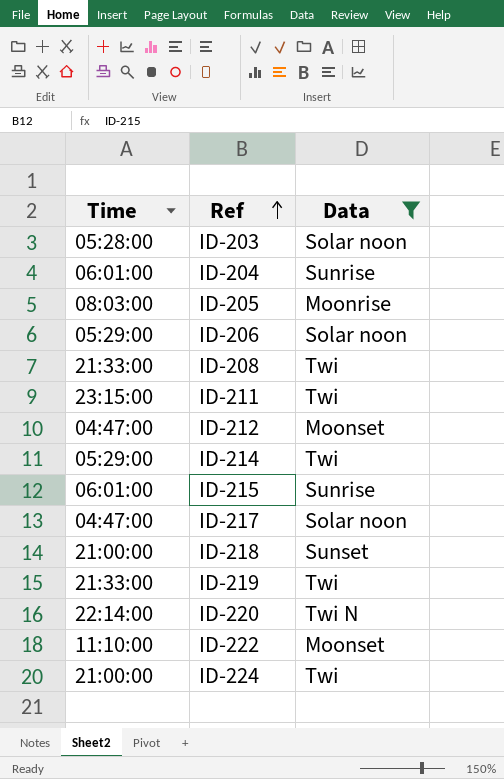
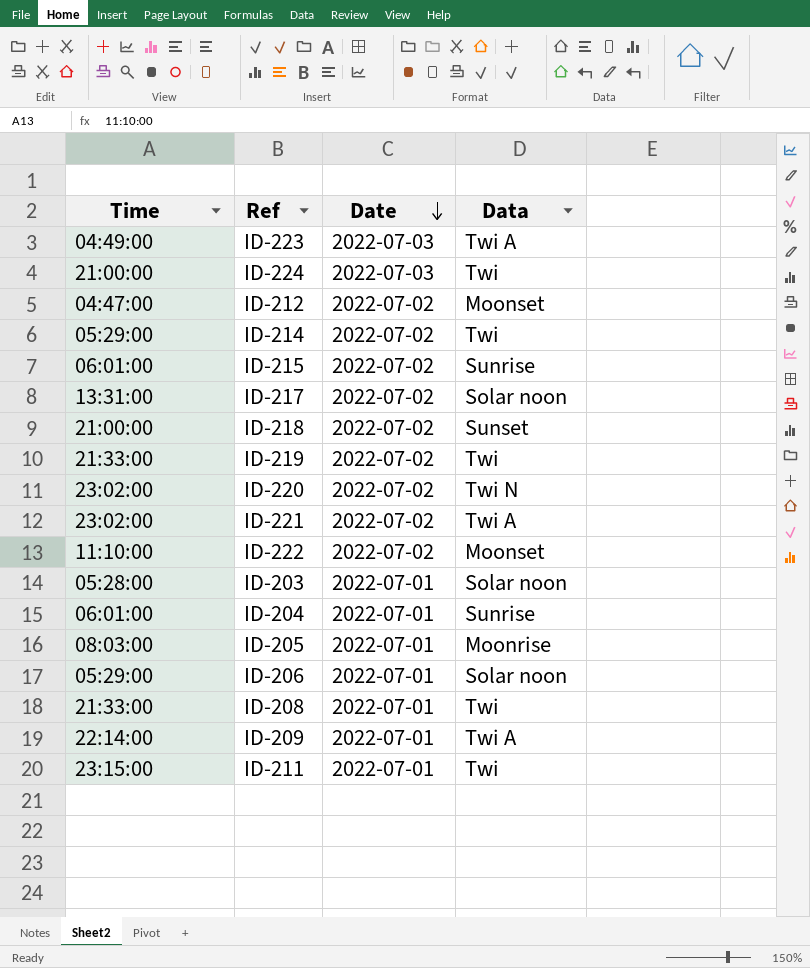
filter: Data != Twi A -> none
row order: Ref ascending -> Date descending
column Date | position: none -> 3
ID-217 | Time: 04:47:00 -> 13:31:00
ID-220 | Time: 22:14:00 -> 23:02:00

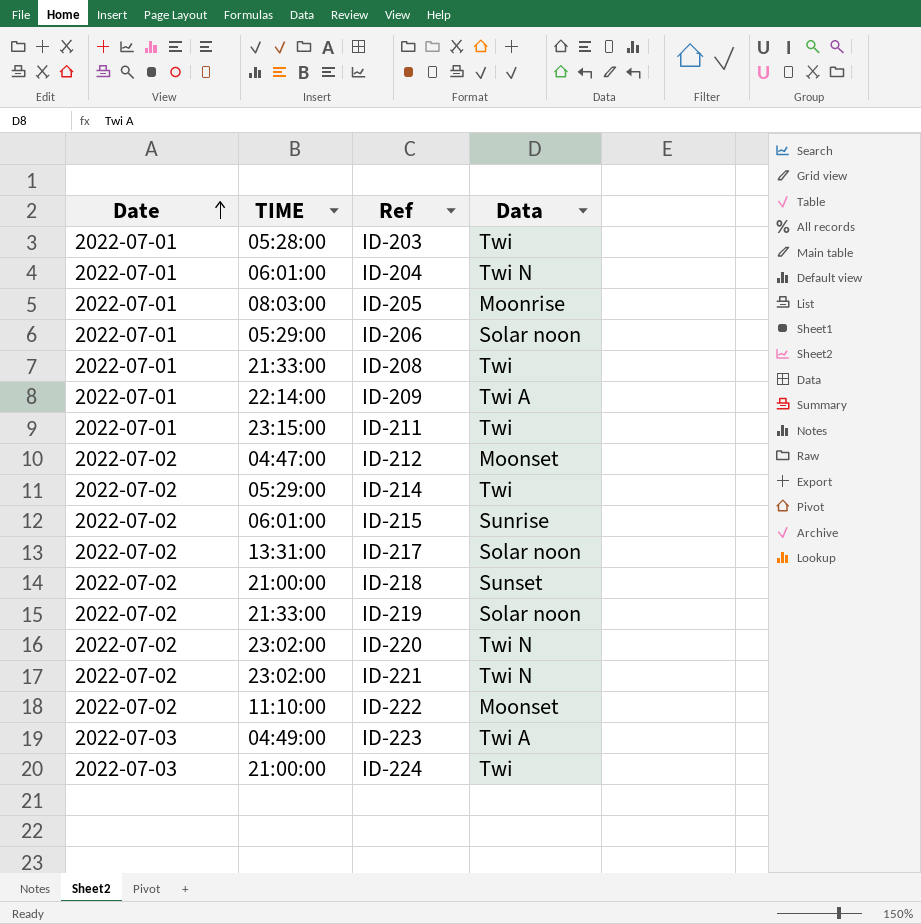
row order: Date descending -> Date ascending
column Date | position: 3 -> 1
column name: Time -> TIME
ID-203 | Data: Solar noon -> Twi
ID-204 | Data: Sunrise -> Twi N
ID-219 | Data: Twi -> Solar noon
ID-221 | Data: Twi A -> Twi N

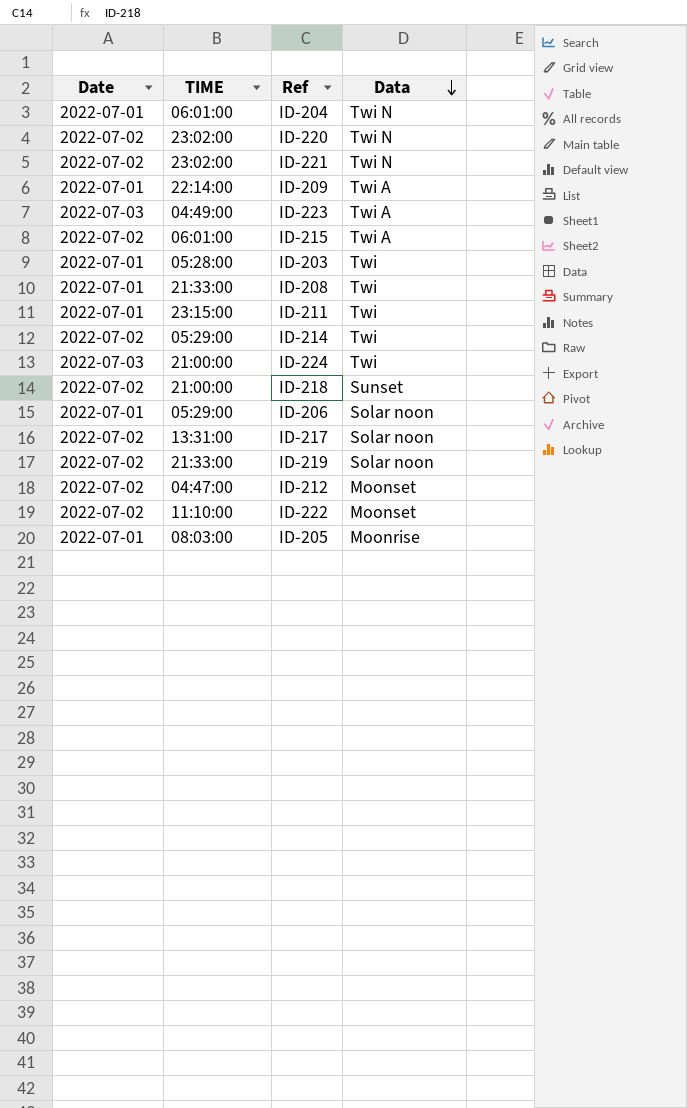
row order: Date ascending -> Data descending
ID-215 | Data: Sunrise -> Twi A

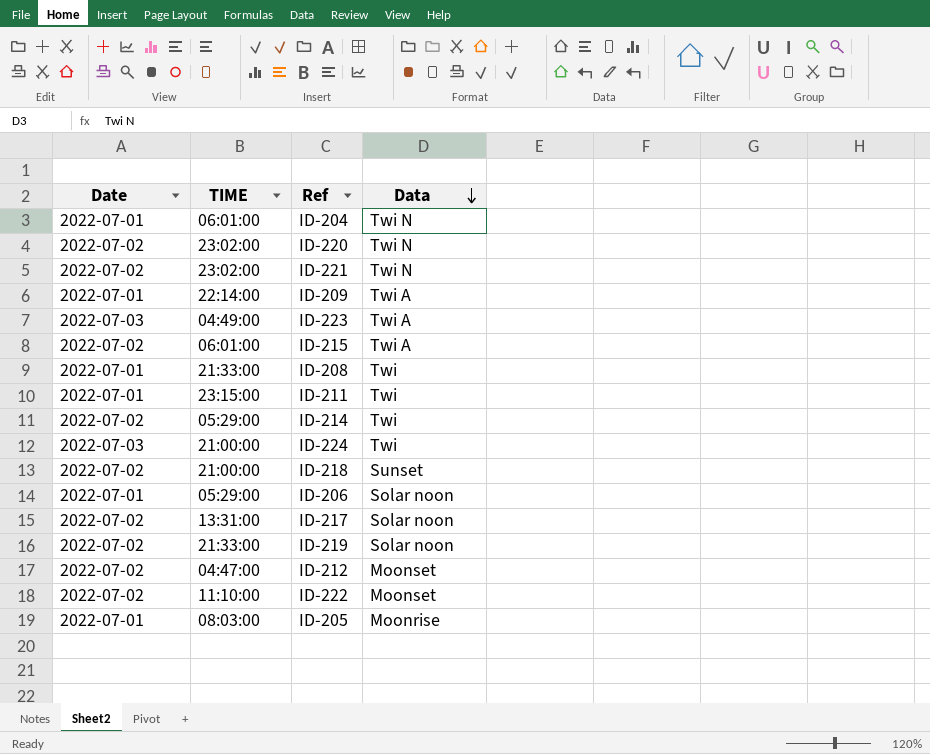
row ID-203: 2022-07-01 | 05:28:00 | Twi -> none

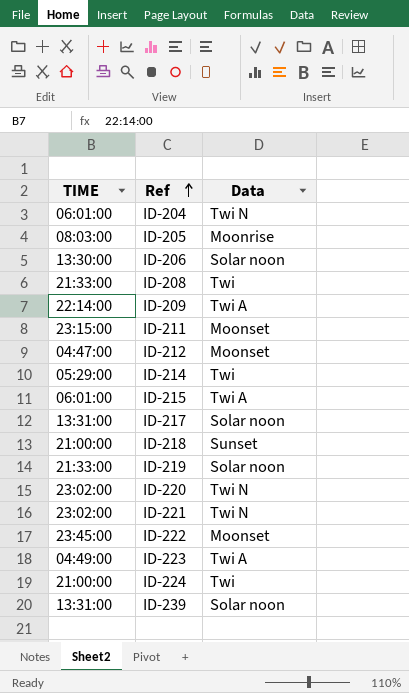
row order: Data descending -> Ref ascending
column Date | position: 1 -> none
ID-206 | TIME: 05:29:00 -> 13:30:00
ID-211 | Data: Twi -> Moonset
ID-222 | TIME: 11:10:00 -> 23:45:00
row ID-239: none -> 13:31:00 | Solar noon

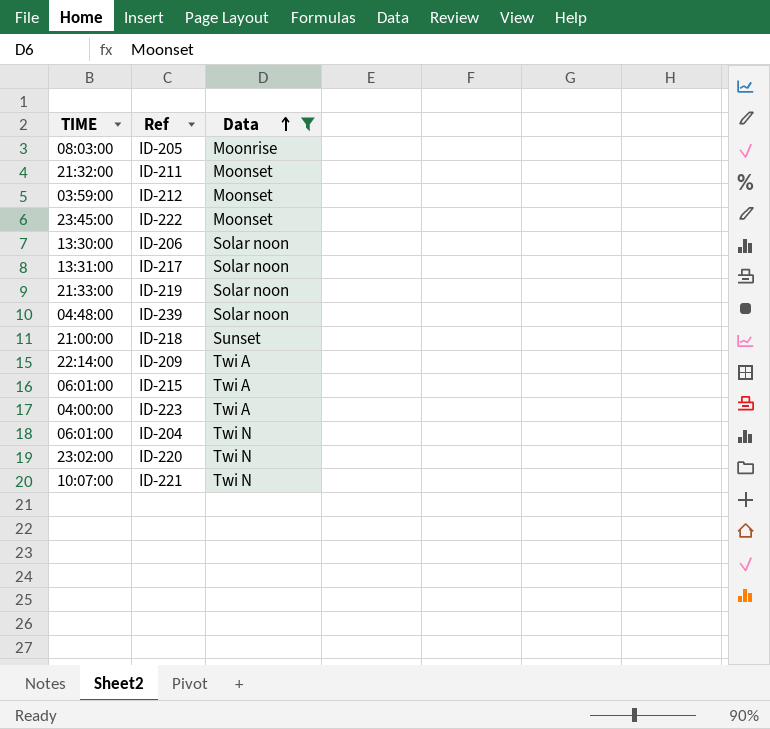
filter: none -> Data != Twi
row order: Ref ascending -> Data ascending
ID-211 | TIME: 23:15:00 -> 21:32:00
ID-212 | TIME: 04:47:00 -> 03:59:00
ID-239 | TIME: 13:31:00 -> 04:48:00
ID-223 | TIME: 04:49:00 -> 04:00:00
ID-221 | TIME: 23:02:00 -> 10:07:00

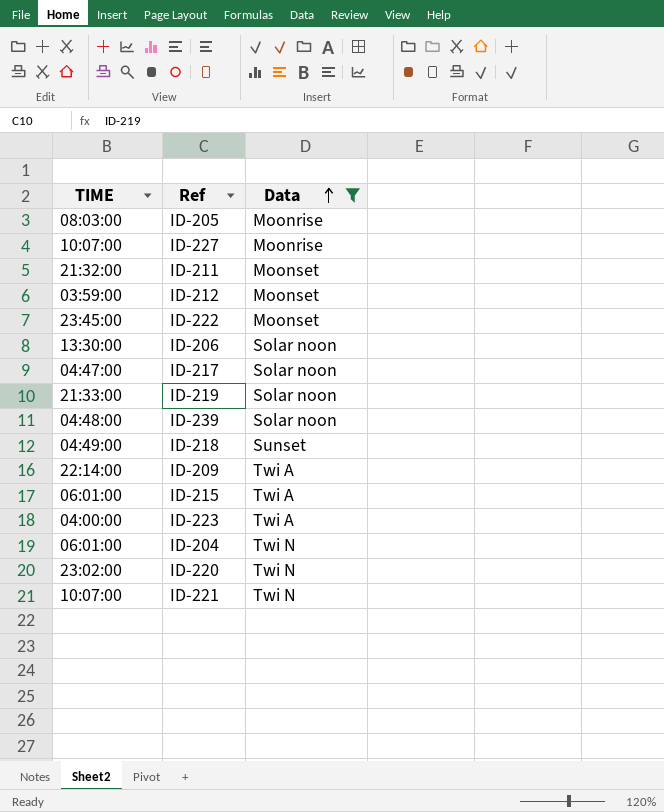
row ID-227: none -> 10:07:00 | Moonrise
ID-217 | TIME: 13:31:00 -> 04:47:00
ID-218 | TIME: 21:00:00 -> 04:49:00

